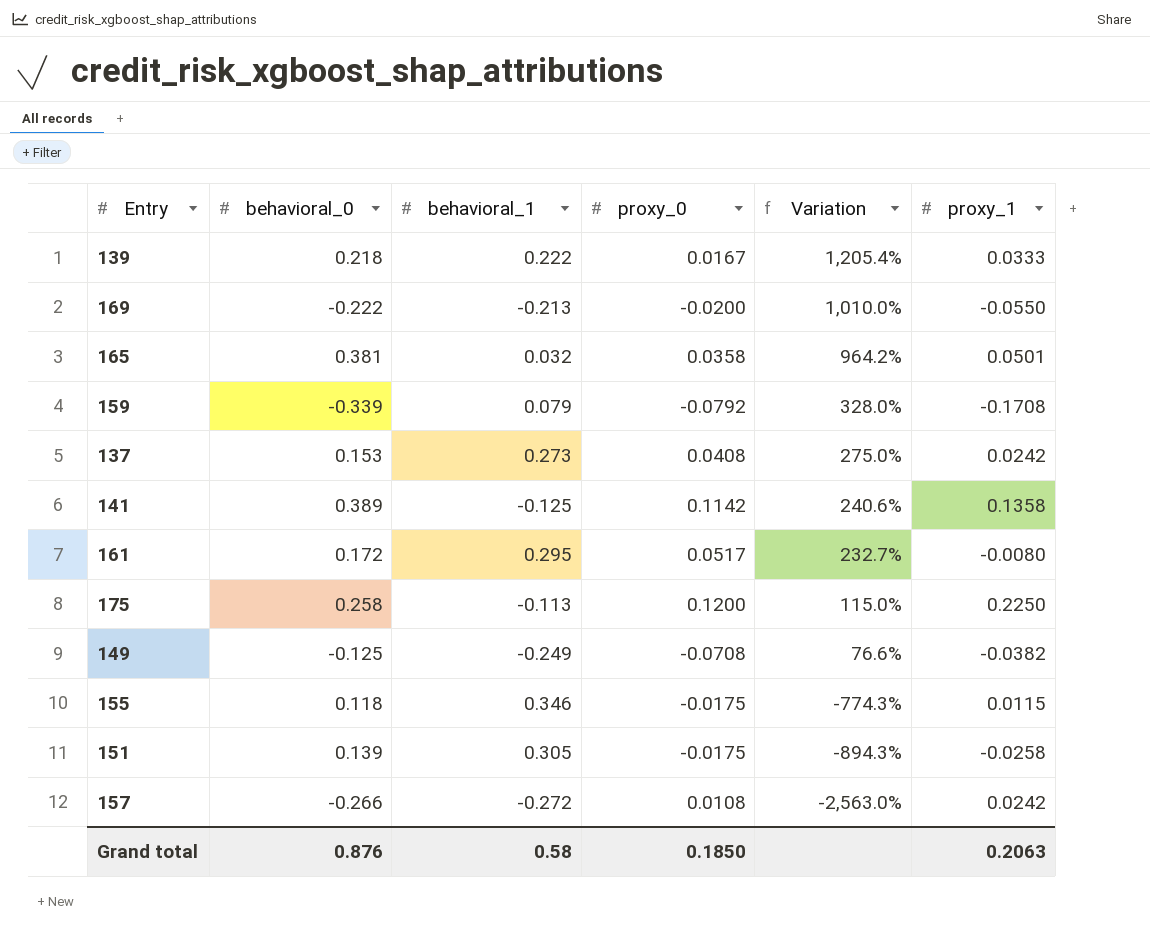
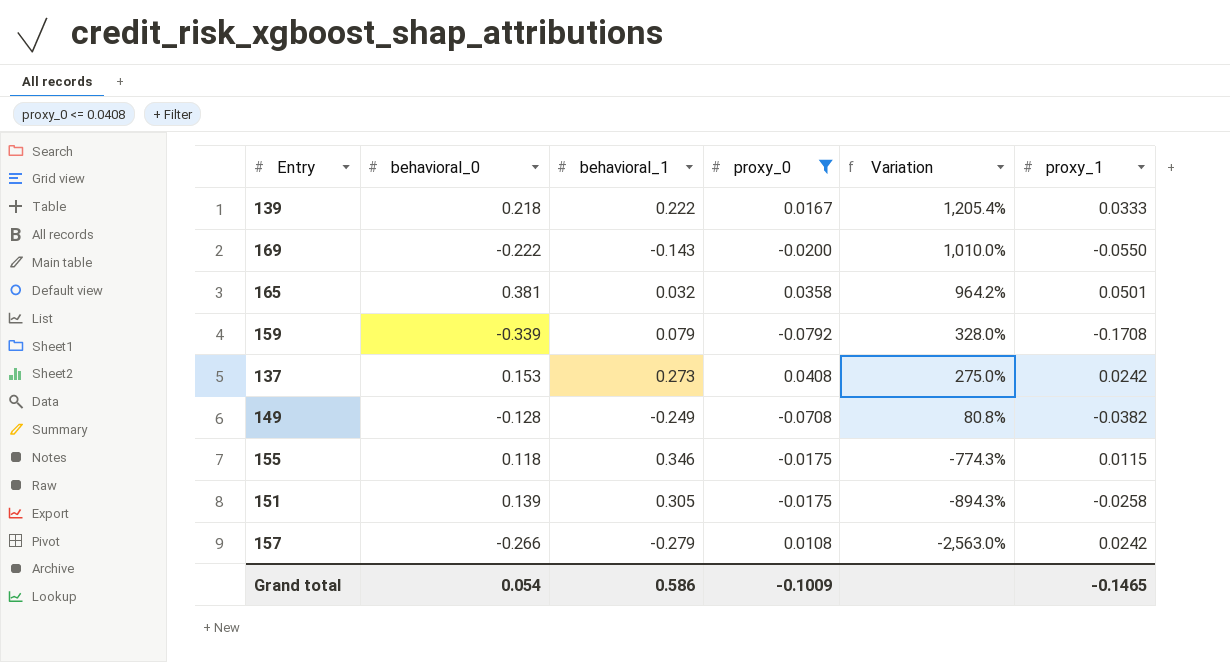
filter: none -> proxy_0 <= 0.0408
169 | behavioral_1: -0.213 -> -0.143
149 | behavioral_0: -0.125 -> -0.128
149 | Variation: 76.6% -> 80.8%
157 | behavioral_1: -0.272 -> -0.279
Grand total | behavioral_0: 0.876 -> 0.054
Grand total | behavioral_1: 0.58 -> 0.586
Grand total | proxy_0: 0.1850 -> -0.1009
Grand total | proxy_1: 0.2063 -> -0.1465

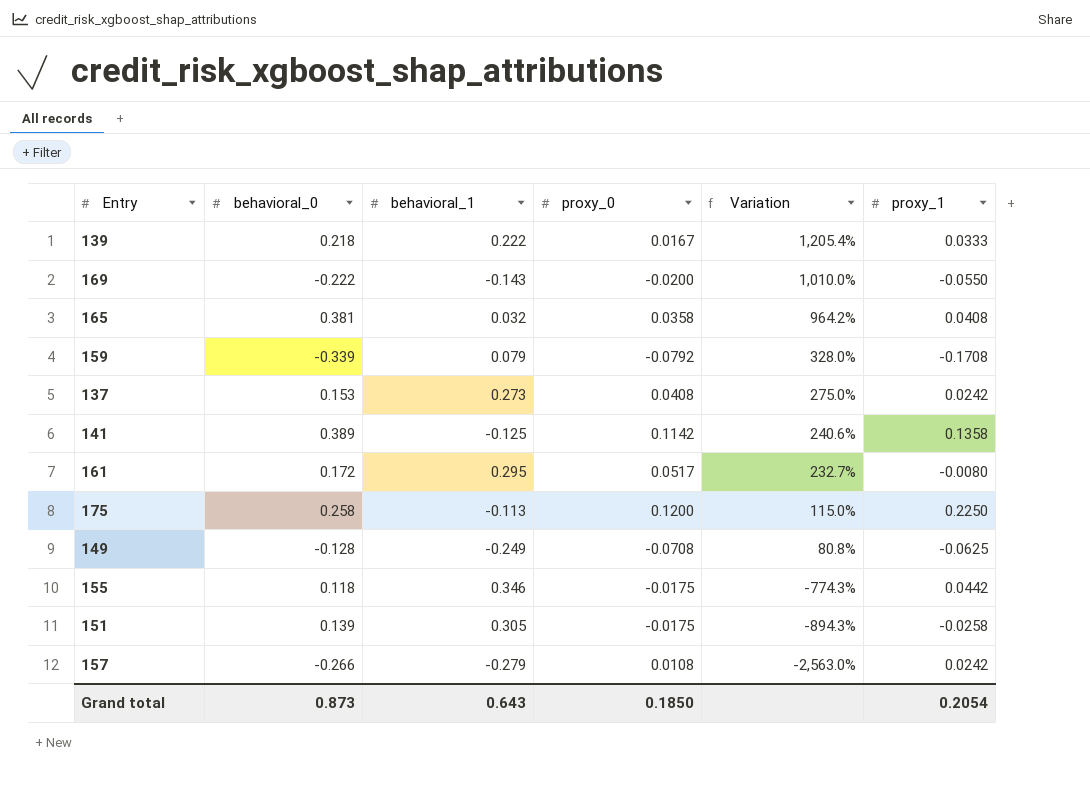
filter: proxy_0 <= 0.0408 -> none
165 | proxy_1: 0.0501 -> 0.0408
149 | proxy_1: -0.0382 -> -0.0625
155 | proxy_1: 0.0115 -> 0.0442
Grand total | behavioral_0: 0.054 -> 0.873
Grand total | behavioral_1: 0.586 -> 0.643
Grand total | proxy_0: -0.1009 -> 0.1850
Grand total | proxy_1: -0.1465 -> 0.2054

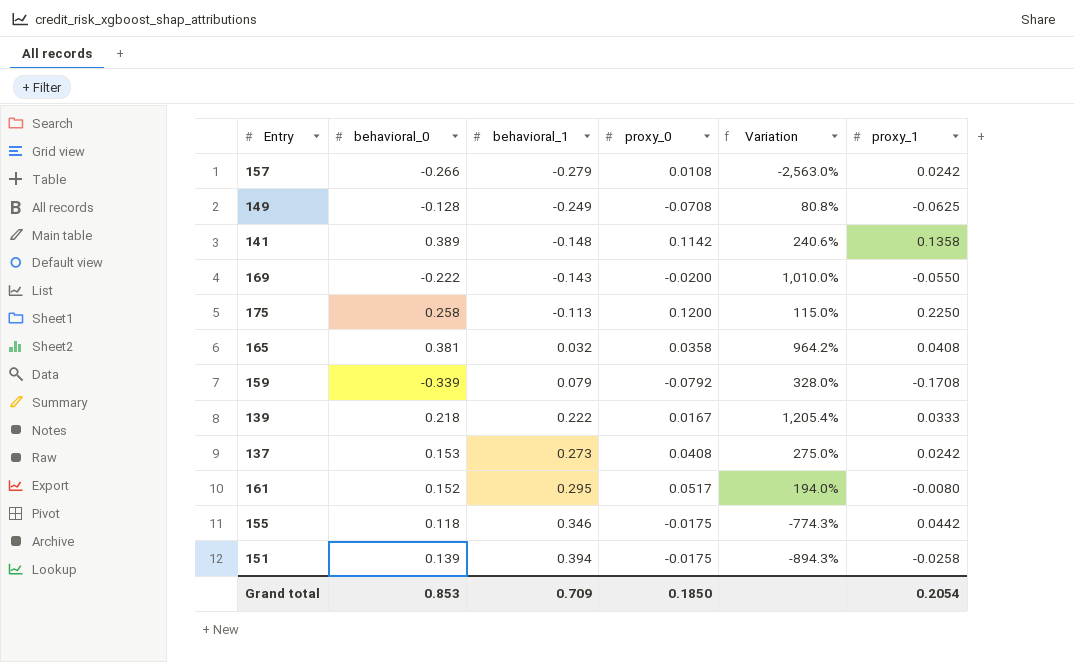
row order: Variation descending -> behavioral_1 ascending
141 | behavioral_1: -0.125 -> -0.148
161 | behavioral_0: 0.172 -> 0.152
161 | Variation: 232.7% -> 194.0%
151 | behavioral_1: 0.305 -> 0.394
Grand total | behavioral_0: 0.873 -> 0.853
Grand total | behavioral_1: 0.643 -> 0.709

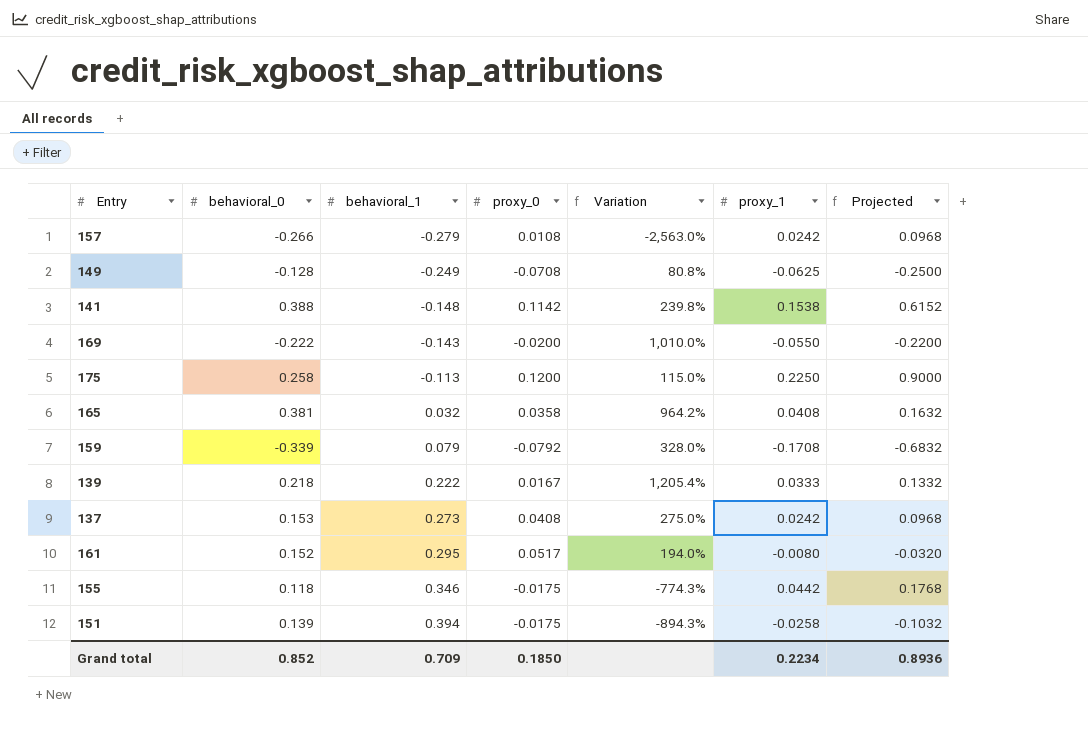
column Projected | formula: none -> [proxy_1] * 4
141 | behavioral_0: 0.389 -> 0.388
141 | Variation: 240.6% -> 239.8%
141 | proxy_1: 0.1358 -> 0.1538
Grand total | behavioral_0: 0.853 -> 0.852
Grand total | proxy_1: 0.2054 -> 0.2234

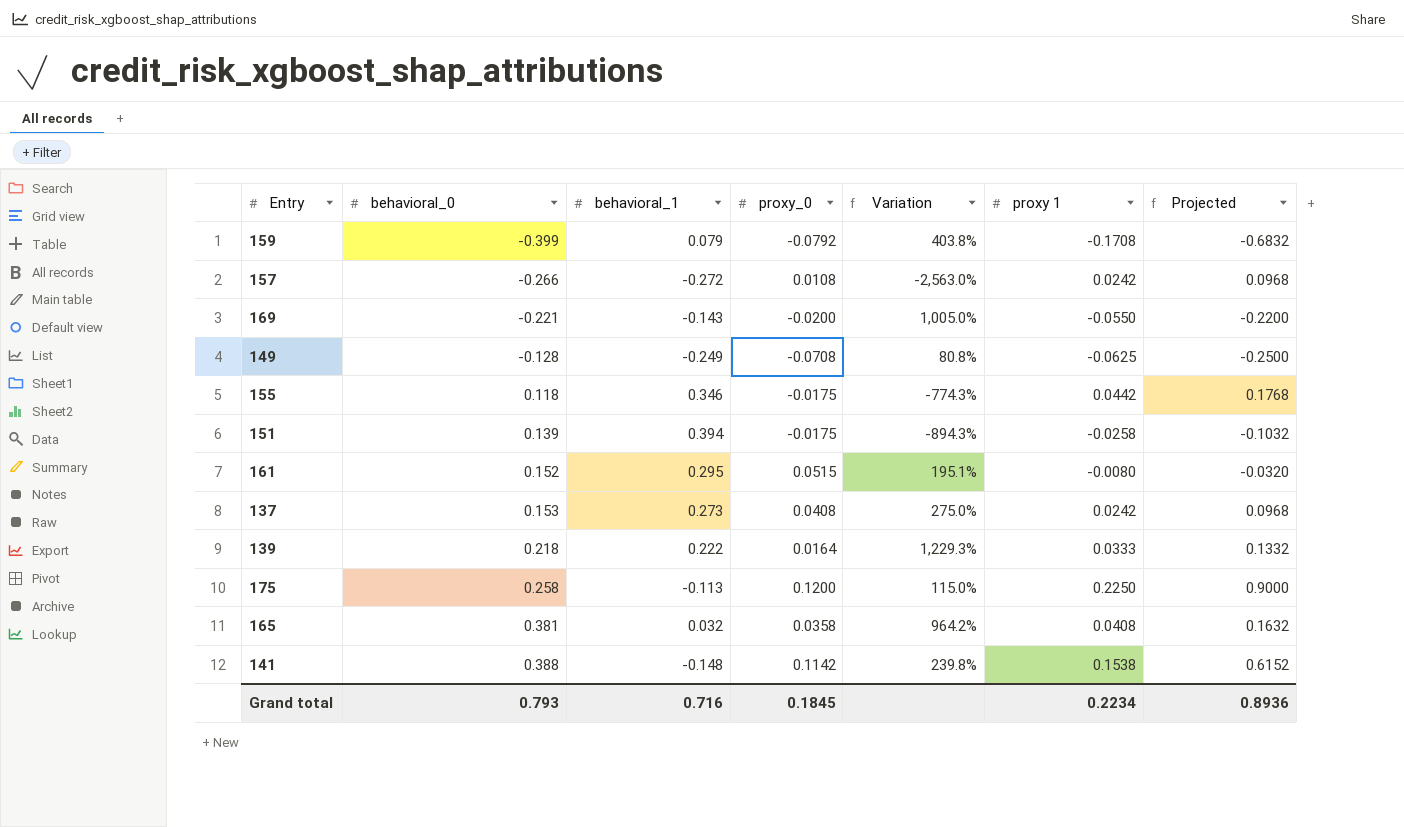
row order: behavioral_1 ascending -> behavioral_0 ascending
column name: proxy_1 -> proxy 1
159 | behavioral_0: -0.339 -> -0.399
159 | Variation: 328.0% -> 403.8%
157 | behavioral_1: -0.279 -> -0.272
169 | behavioral_0: -0.222 -> -0.221
169 | Variation: 1,010.0% -> 1,005.0%
161 | proxy_0: 0.0517 -> 0.0515
161 | Variation: 194.0% -> 195.1%
139 | proxy_0: 0.0167 -> 0.0164
139 | Variation: 1,205.4% -> 1,229.3%
Grand total | behavioral_0: 0.852 -> 0.793
Grand total | behavioral_1: 0.709 -> 0.716
Grand total | proxy_0: 0.1850 -> 0.1845

